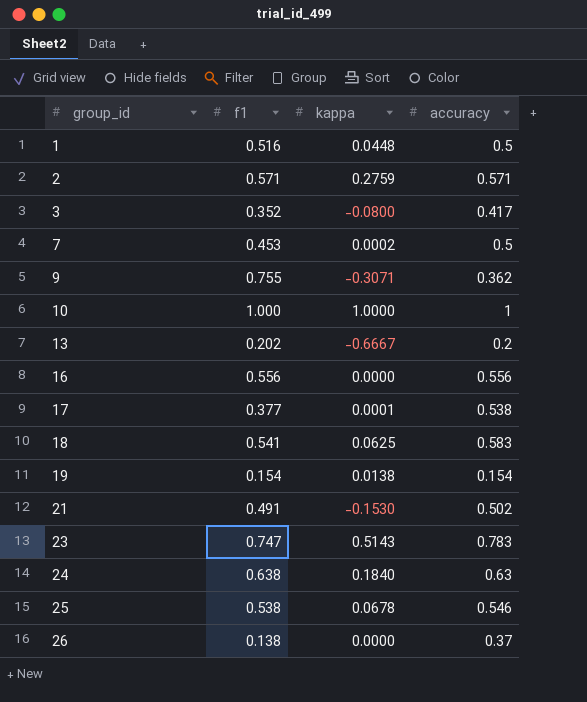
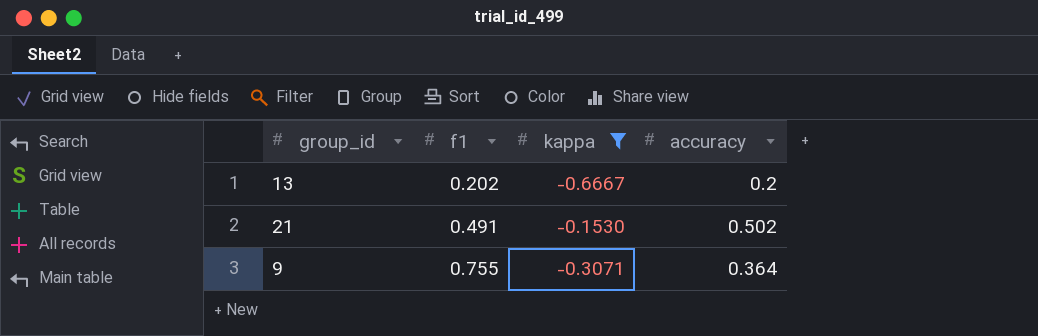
filter: none -> kappa <= -0.1530
row order: group_id ascending -> f1 ascending
9 | accuracy: 0.362 -> 0.364

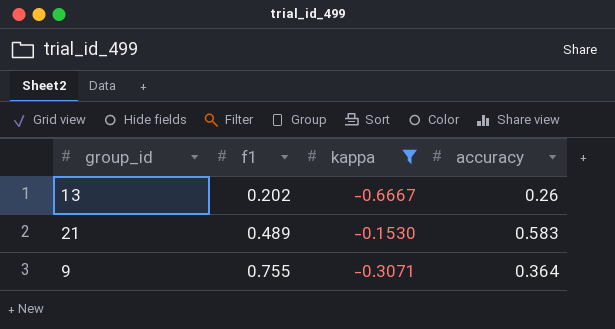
13 | accuracy: 0.2 -> 0.26
21 | f1: 0.491 -> 0.489
21 | accuracy: 0.502 -> 0.583

